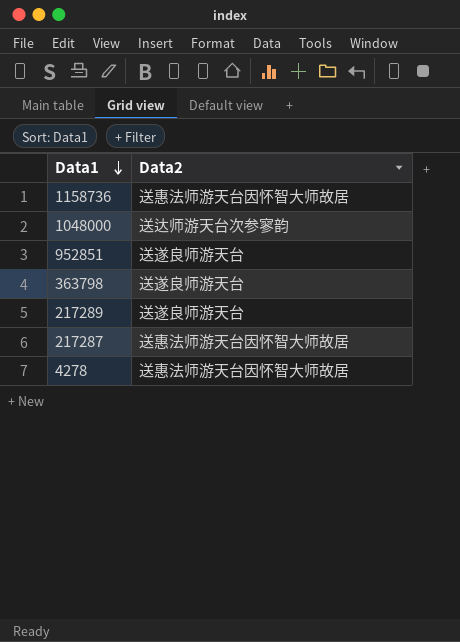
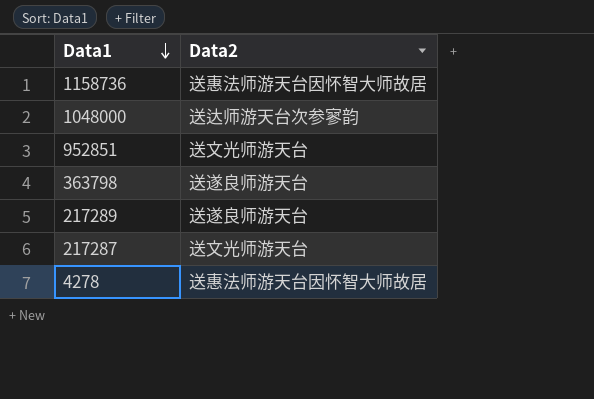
952851 | Data2: 送遂良师游天台 -> 送文光师游天台
217287 | Data2: 送惠法师游天台因怀智大师故居 -> 送文光师游天台

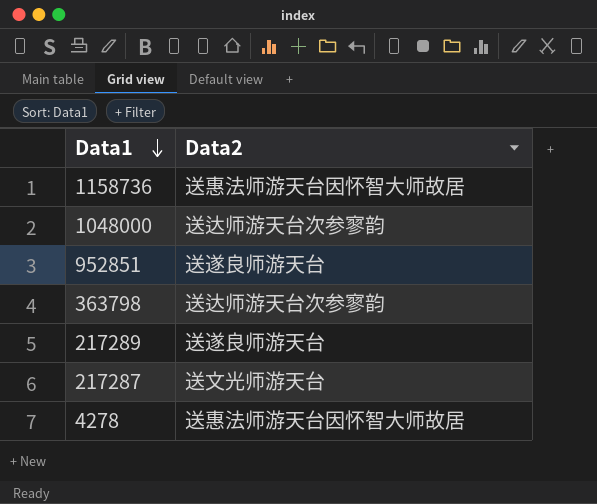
952851 | Data2: 送文光师游天台 -> 送遂良师游天台
363798 | Data2: 送遂良师游天台 -> 送达师游天台次参寥韵

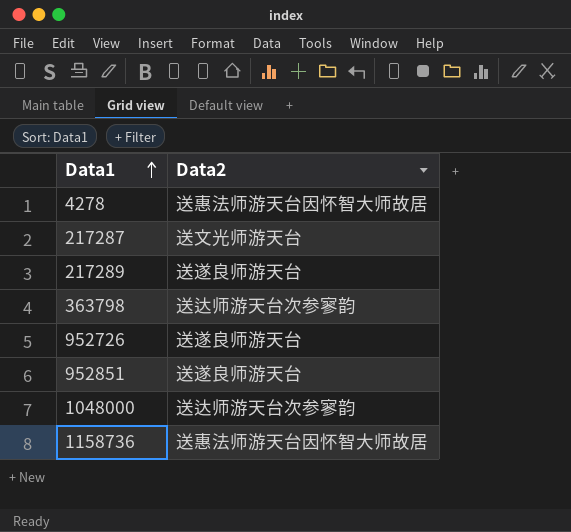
row order: Data1 descending -> Data1 ascending
row 952726: none -> 送遂良师游天台

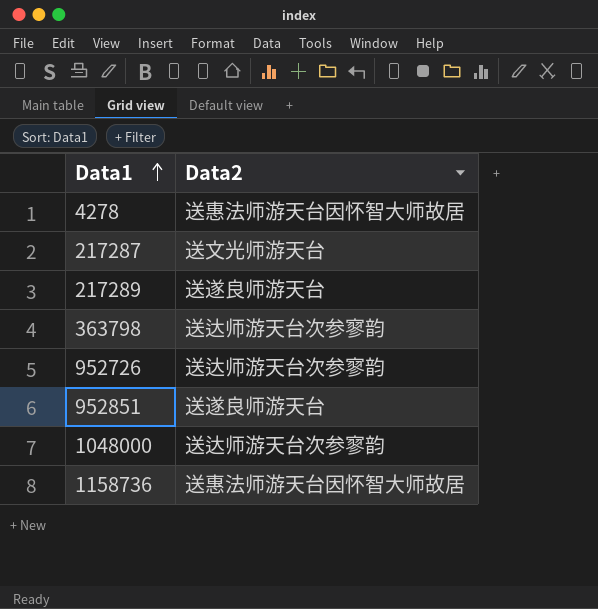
952726 | Data2: 送遂良师游天台 -> 送达师游天台次参寥韵

